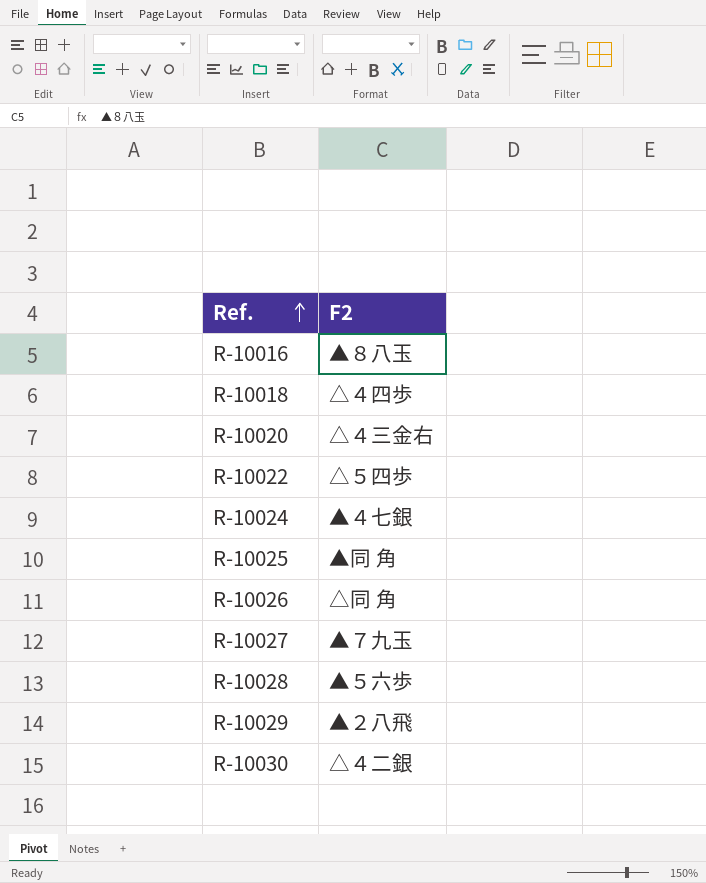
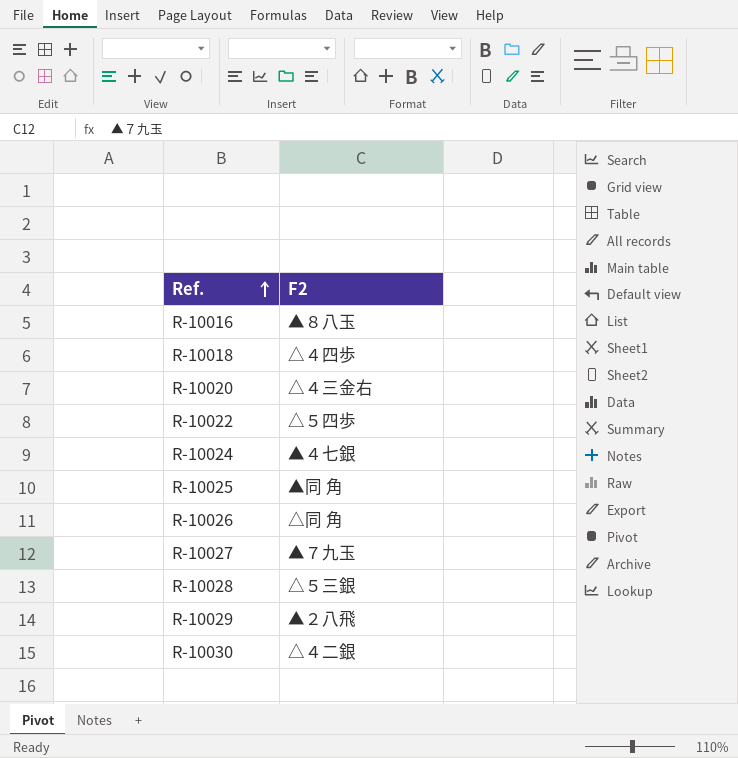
R-10028 | F2: ▲５六歩 -> △５三銀

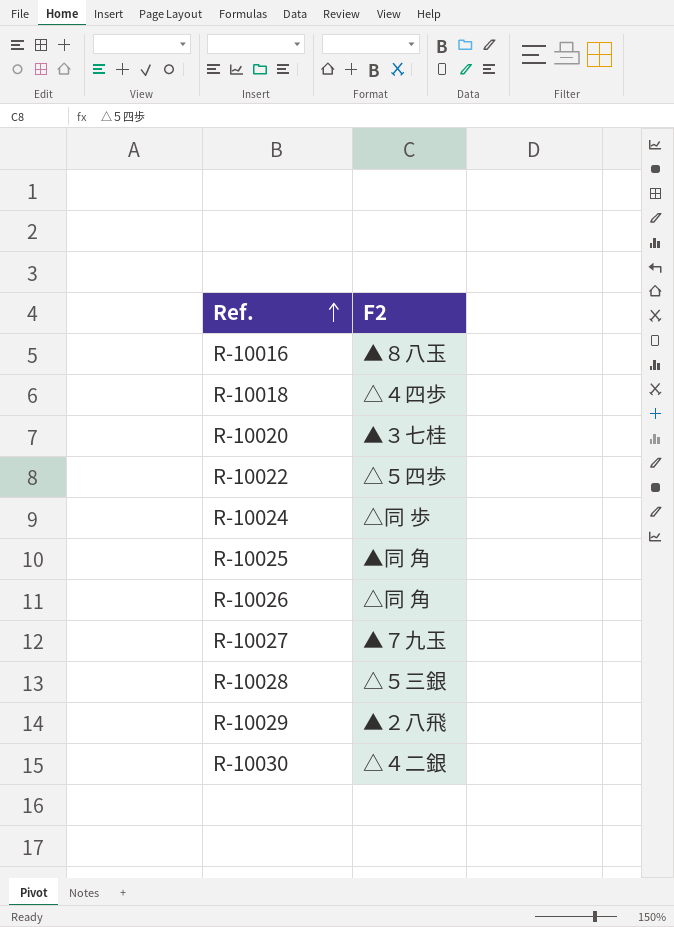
R-10020 | F2: △４三金右 -> ▲３七桂
R-10024 | F2: ▲４七銀 -> △同 歩

